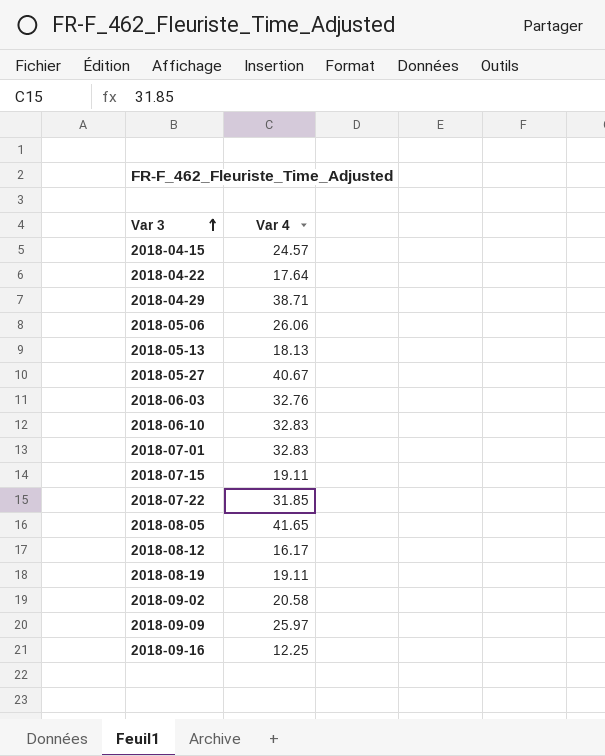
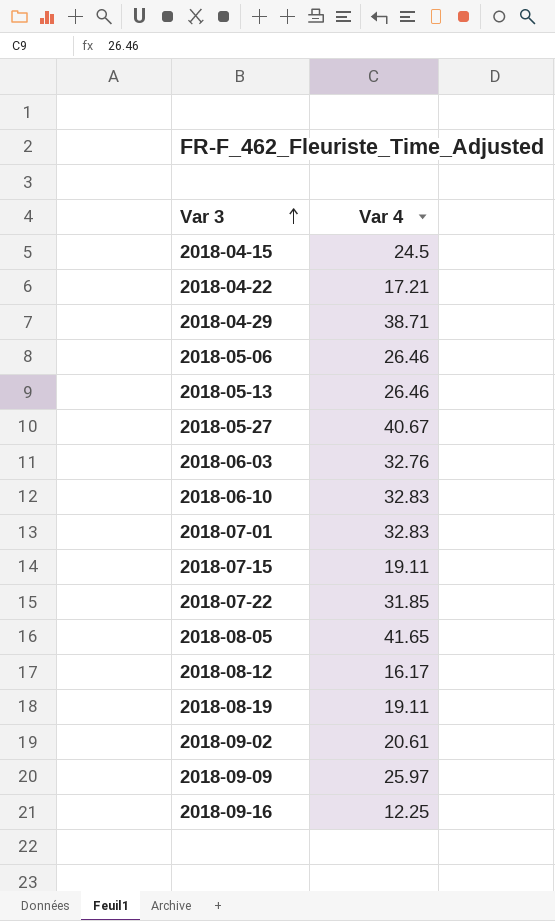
2018-04-15 | Var 4: 24.57 -> 24.5
2018-04-22 | Var 4: 17.64 -> 17.21
2018-05-06 | Var 4: 26.06 -> 26.46
2018-05-13 | Var 4: 18.13 -> 26.46
2018-09-02 | Var 4: 20.58 -> 20.61

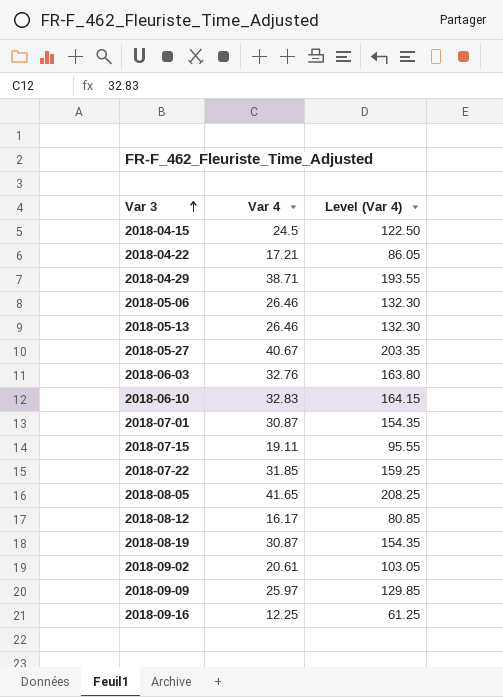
column Level (Var 4) | formula: none -> [Var 4] * 5
2018-07-01 | Var 4: 32.83 -> 30.87
2018-08-19 | Var 4: 19.11 -> 30.87

